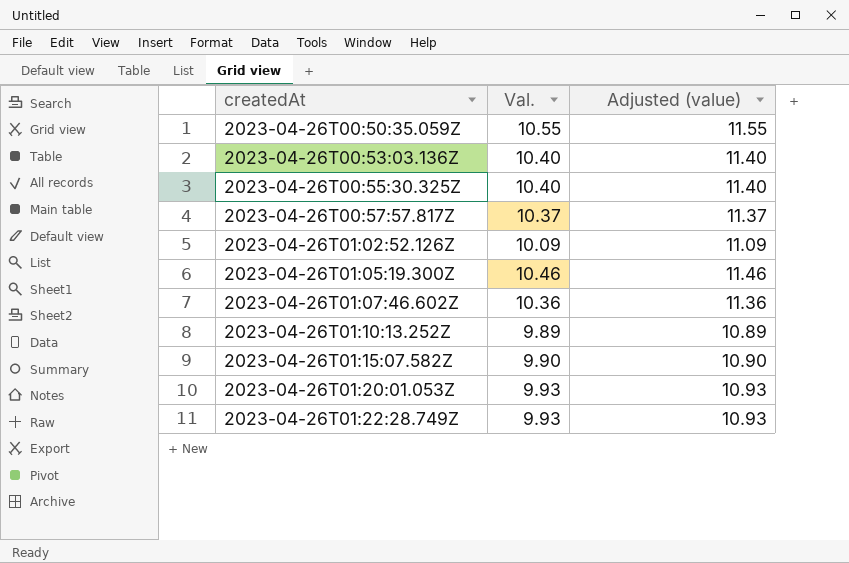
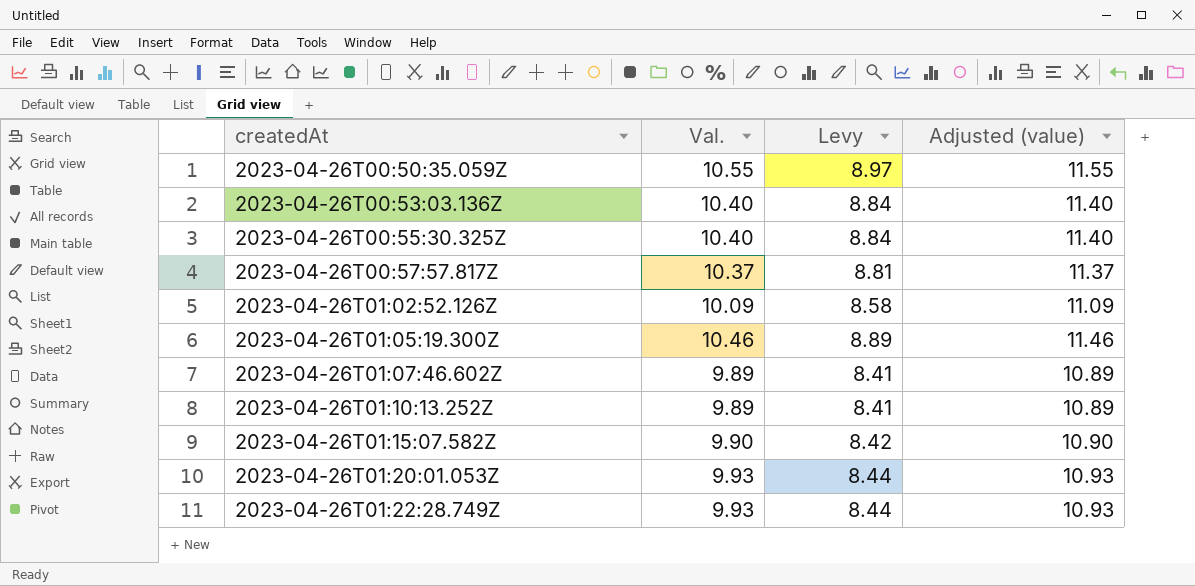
column Levy | formula: none -> [Val.] * 0.85
2023-04-26T01:07:46.602Z | Val.: 10.36 -> 9.89
2023-04-26T01:07:46.602Z | Adjusted (value): 11.36 -> 10.89

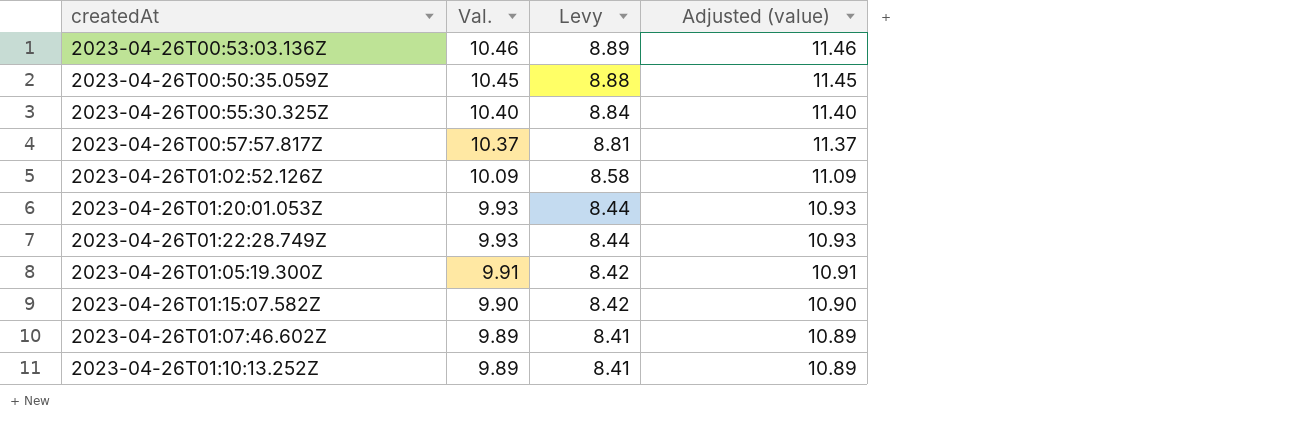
row order: createdAt ascending -> Val. descending
2023-04-26T00:53:03.136Z | Val.: 10.40 -> 10.46
2023-04-26T00:53:03.136Z | Levy: 8.84 -> 8.89
2023-04-26T00:53:03.136Z | Adjusted (value): 11.40 -> 11.46
2023-04-26T00:50:35.059Z | Val.: 10.55 -> 10.45
2023-04-26T00:50:35.059Z | Levy: 8.97 -> 8.88
2023-04-26T00:50:35.059Z | Adjusted (value): 11.55 -> 11.45
2023-04-26T01:05:19.300Z | Val.: 10.46 -> 9.91
2023-04-26T01:05:19.300Z | Levy: 8.89 -> 8.42
2023-04-26T01:05:19.300Z | Adjusted (value): 11.46 -> 10.91

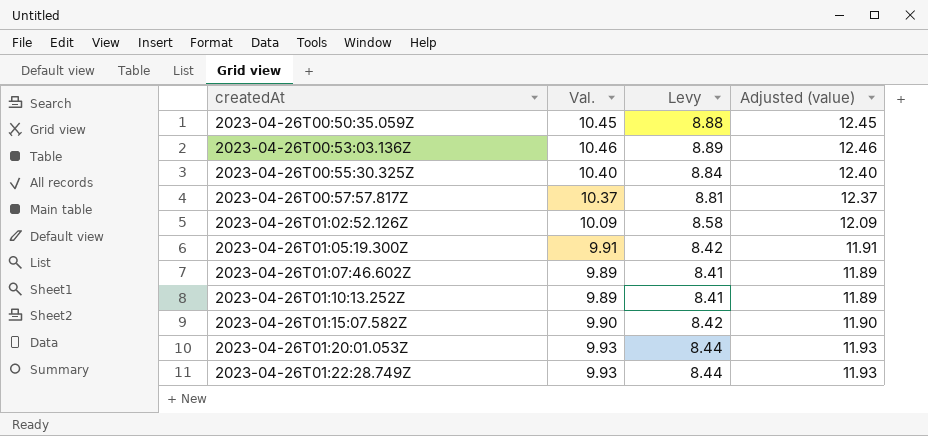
row order: Val. descending -> createdAt ascending
column Adjusted (value) | formula: [Val.] + 1 -> [Val.] + 2

